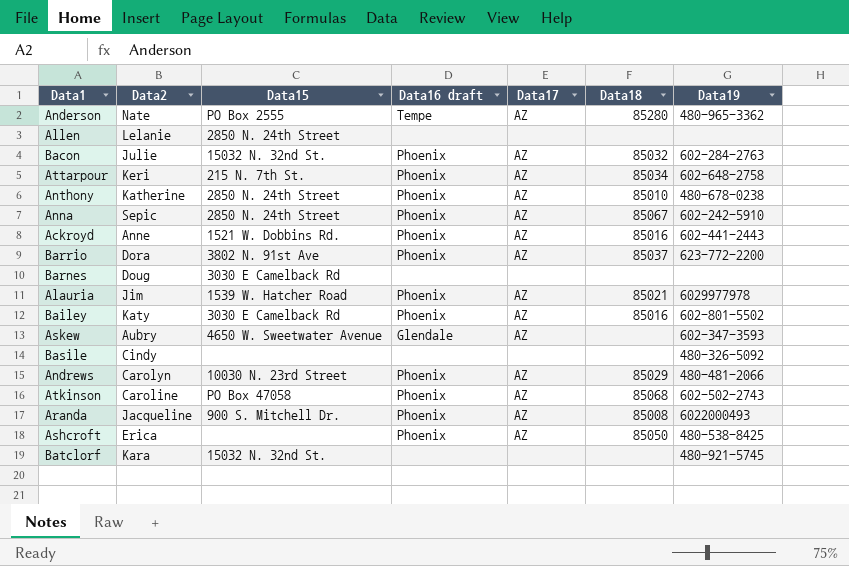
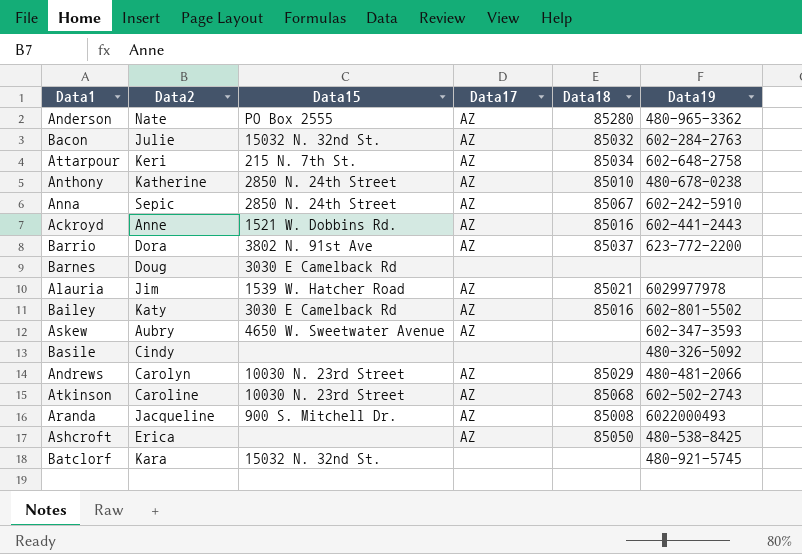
column Data16 draft | position: 4 -> none
row Allen: Lelanie | 2850 N. 24th Street | none | none | none | none -> none
Atkinson | Data15: PO Box 47058 -> 10030 N. 23rd Street

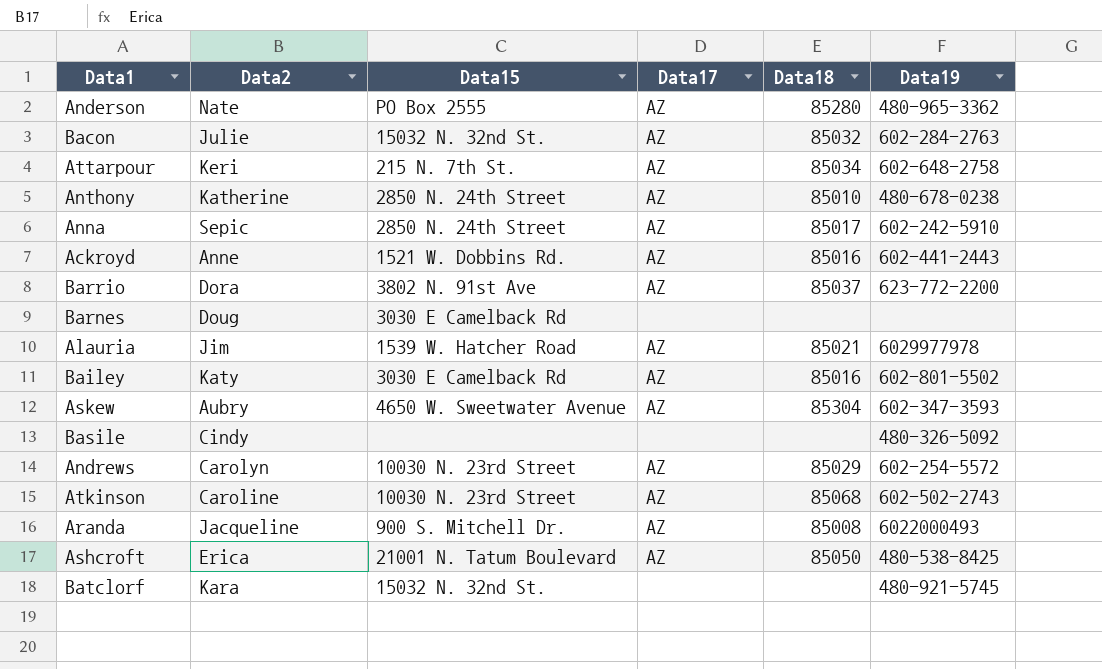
Anna | Data18: 85067 -> 85017
Askew | Data18: none -> 85304
Andrews | Data19: 480-481-2066 -> 602-254-5572
Ashcroft | Data15: none -> 21001 N. Tatum Boulevard

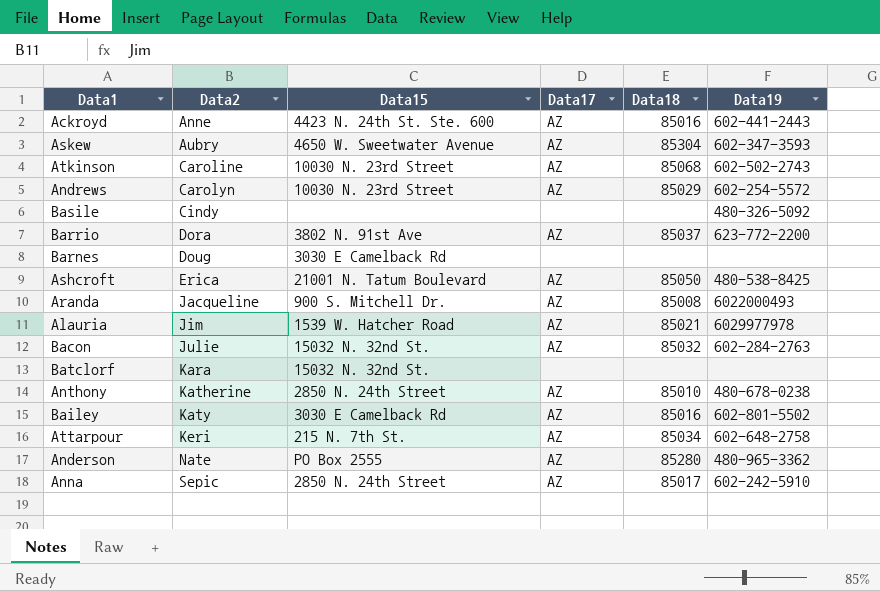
row order: none -> Data2 ascending
Ackroyd | Data15: 1521 W. Dobbins Rd. -> 4423 N. 24th St. Ste. 600
Batclorf | Data19: 480-921-5745 -> none

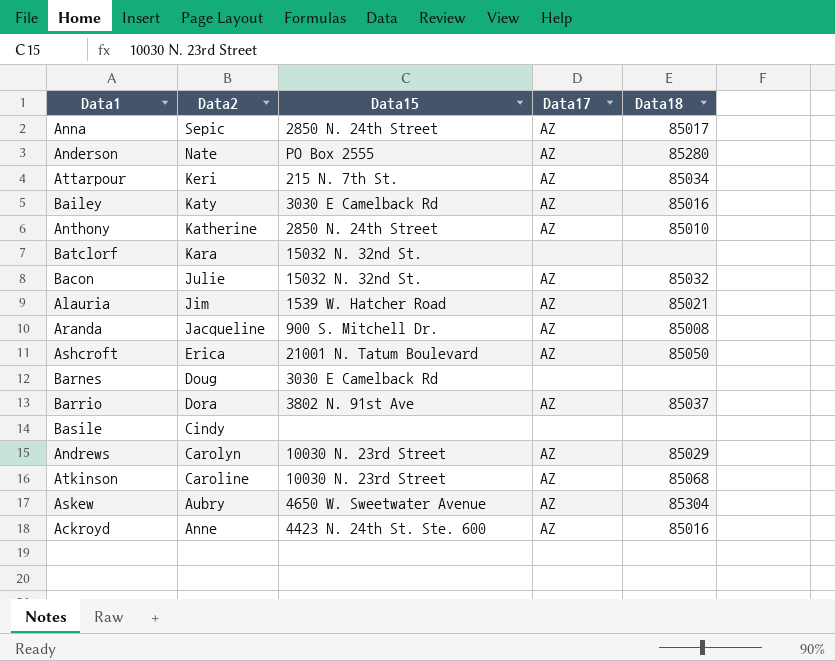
row order: Data2 ascending -> Data2 descending
column Data19 | position: 6 -> none

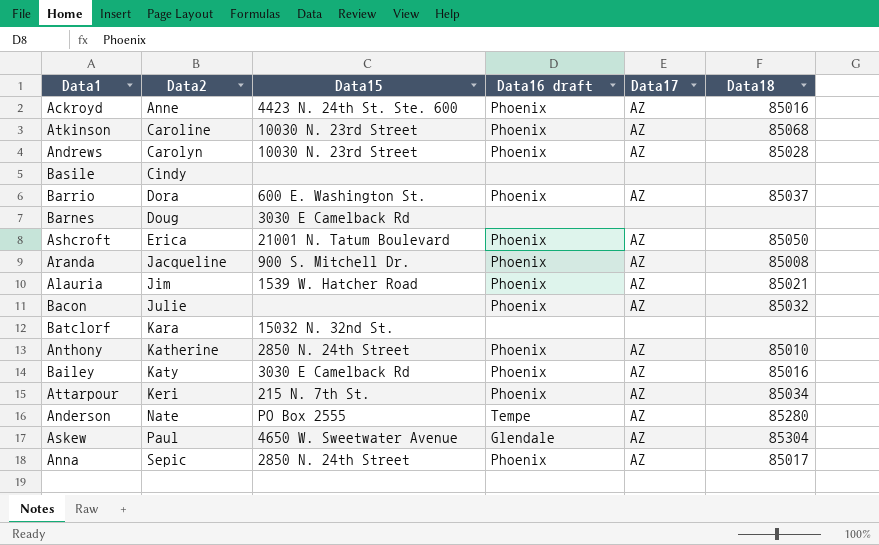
row order: Data2 descending -> Data2 ascending
column Data16 draft | position: none -> 4
Andrews | Data18: 85029 -> 85028
Barrio | Data15: 3802 N. 91st Ave -> 600 E. Washington St.
Bacon | Data15: 15032 N. 32nd St. -> none
Askew | Data2: Aubry -> Paul

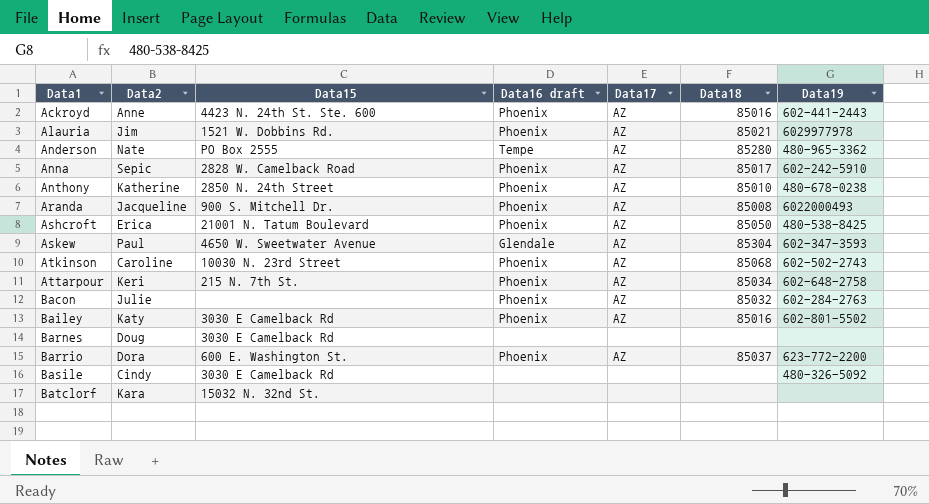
row order: Data2 ascending -> Data1 ascending
column Data19 | position: none -> 7
row Andrews: Carolyn | 10030 N. 23rd Street | Phoenix | AZ | 85028 -> none
Alauria | Data15: 1539 W. Hatcher Road -> 1521 W. Dobbins Rd.
Anna | Data15: 2850 N. 24th Street -> 2828 W. Camelback Road
Basile | Data15: none -> 3030 E Camelback Rd

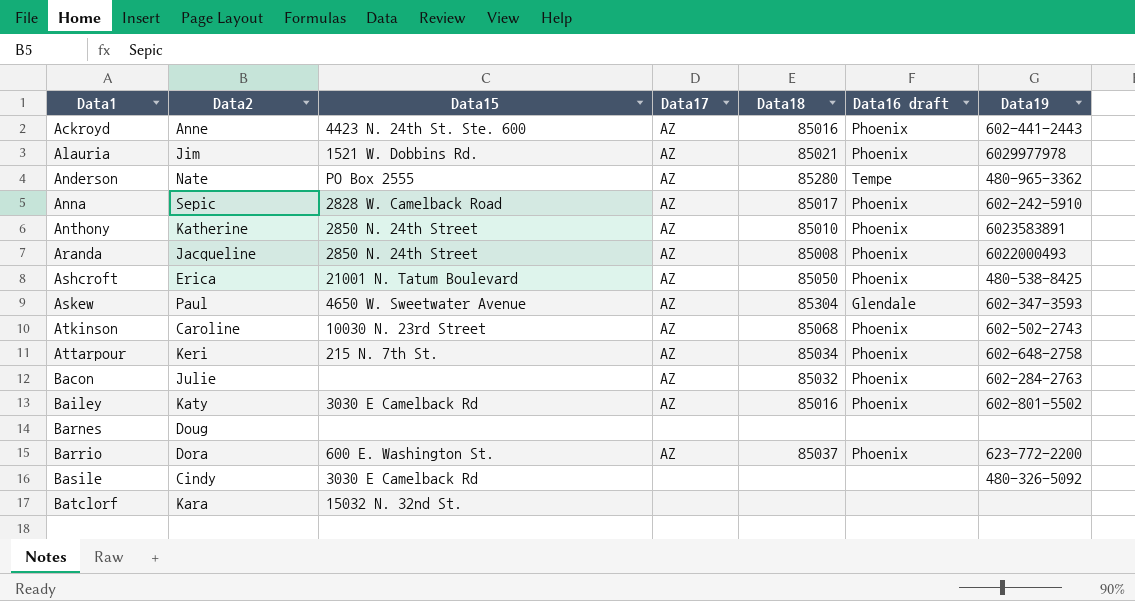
column Data16 draft | position: 4 -> 6
Anthony | Data19: 480-678-0238 -> 6023583891
Aranda | Data15: 900 S. Mitchell Dr. -> 2850 N. 24th Street
Barnes | Data15: 3030 E Camelback Rd -> none

